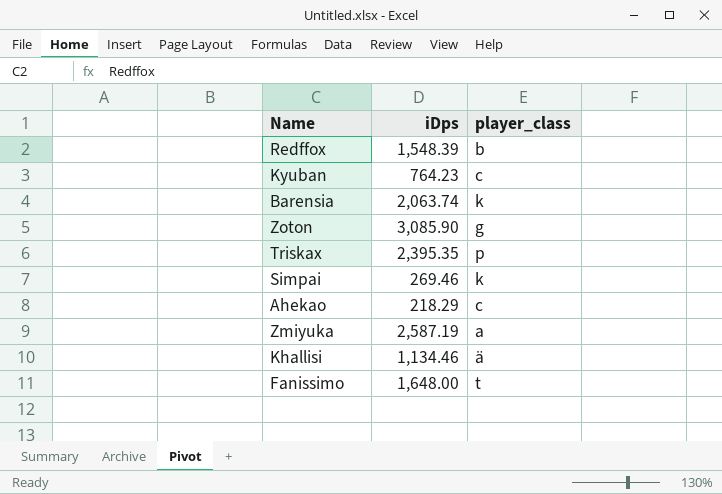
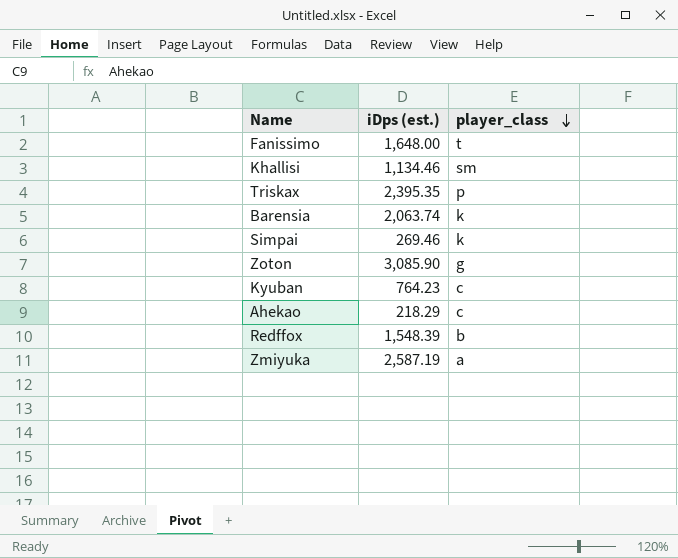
row order: none -> player_class descending
column name: iDps -> iDps (est.)
Khallisi | player_class: ä -> sm

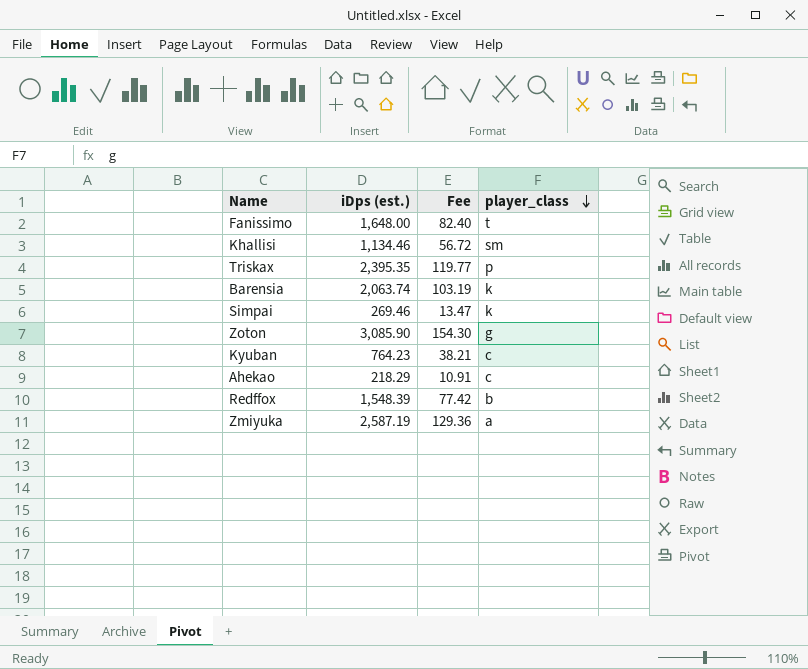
column Fee | formula: none -> [iDps (est.)] * 0.05

